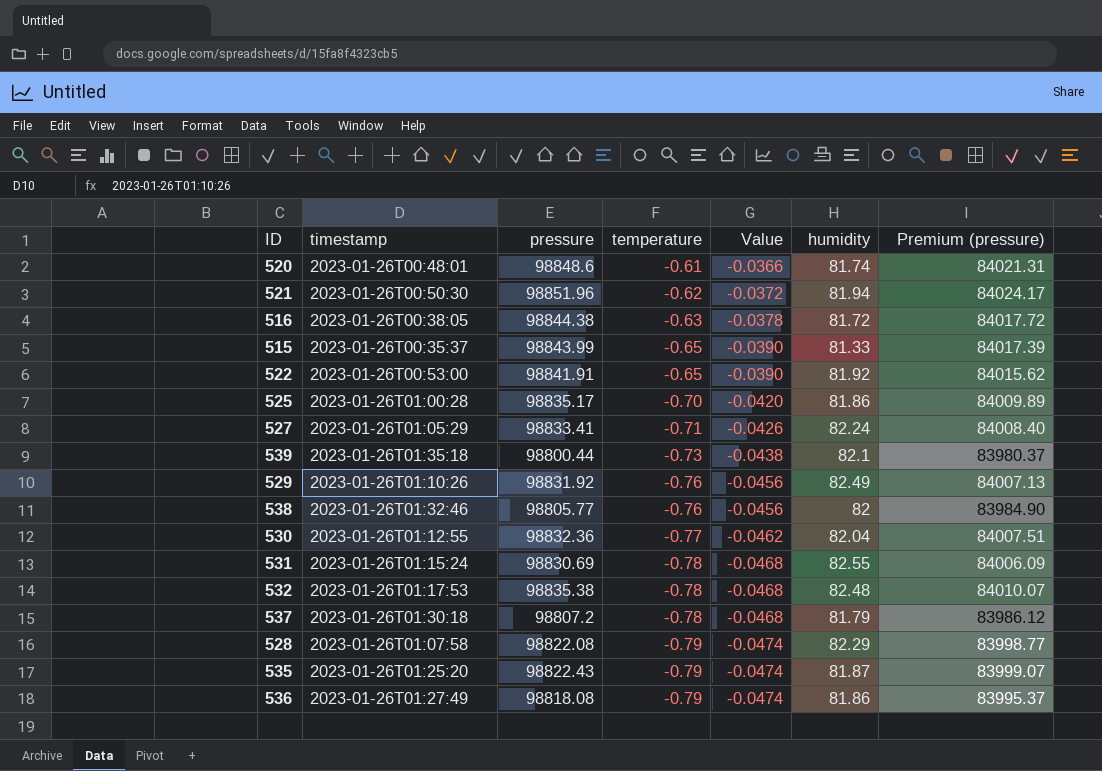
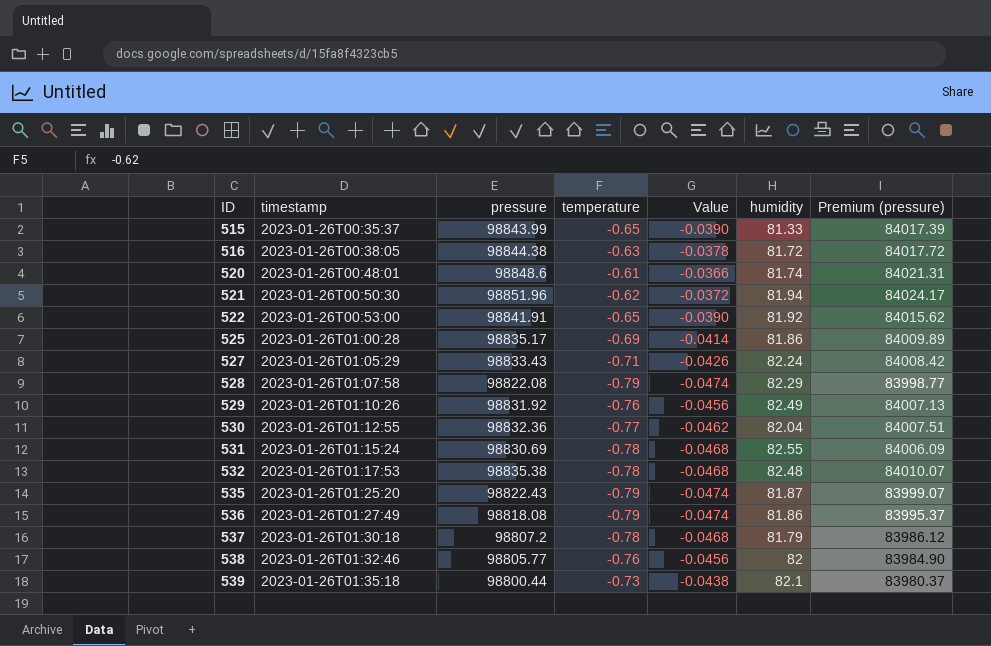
row order: temperature descending -> ID ascending
525 | temperature: -0.70 -> -0.69
525 | Value: -0.0420 -> -0.0414
527 | pressure: 98833.41 -> 98833.43
527 | Premium (pressure): 84008.40 -> 84008.42

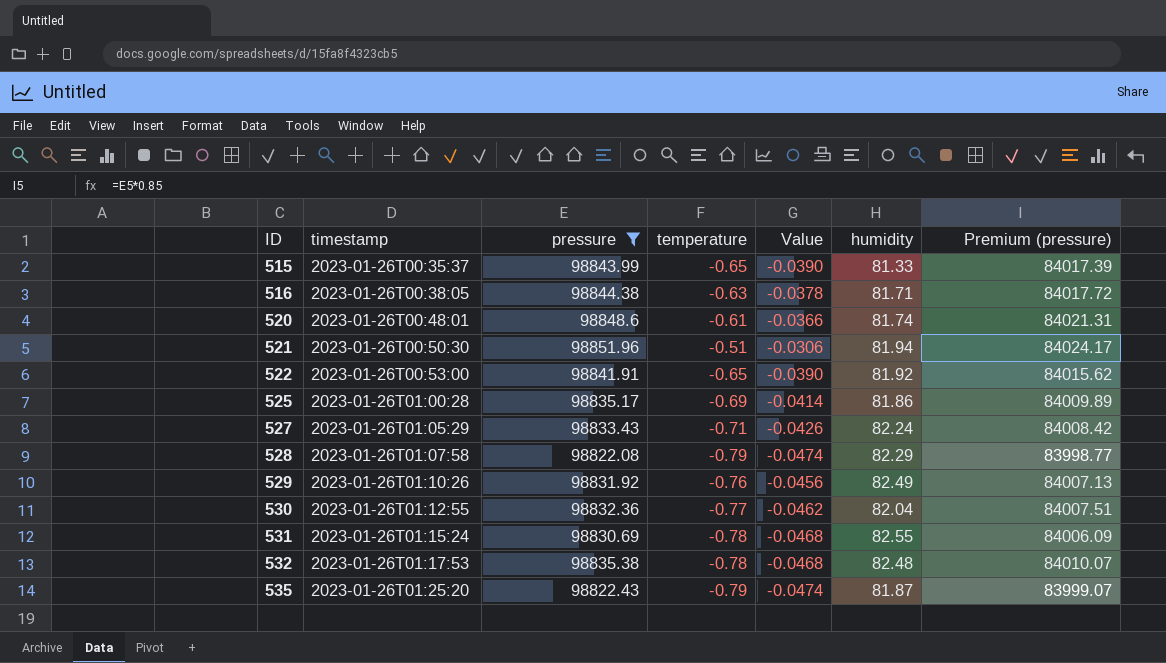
filter: none -> pressure >= 98822.08
516 | humidity: 81.72 -> 81.71
521 | temperature: -0.62 -> -0.51
521 | Value: -0.0372 -> -0.0306

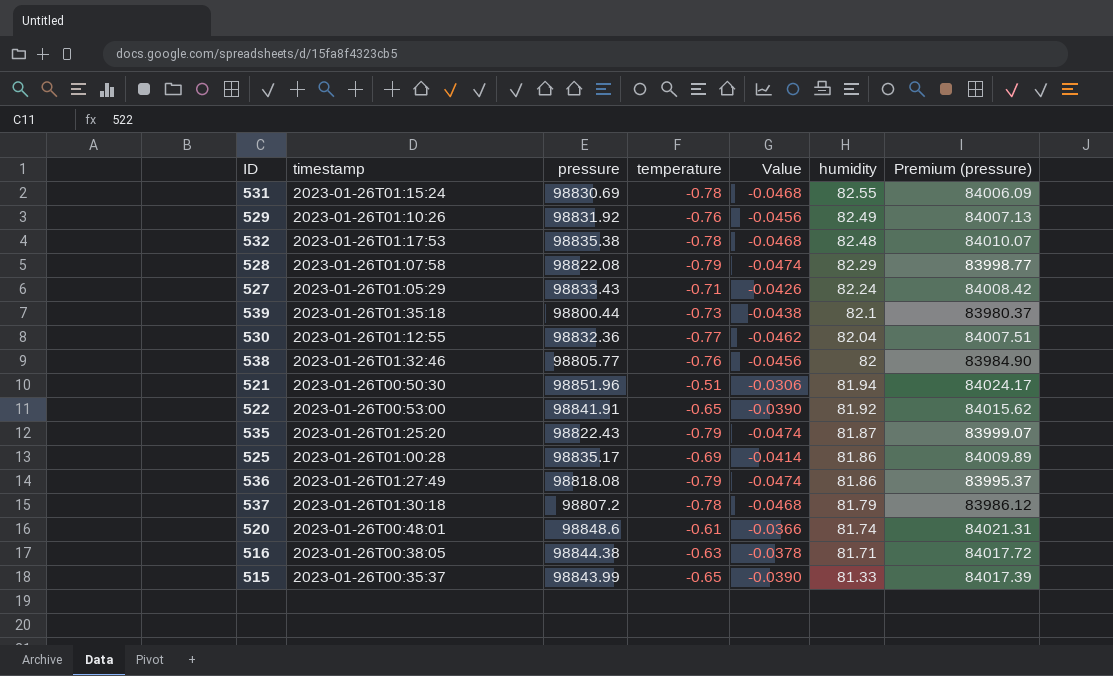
filter: pressure >= 98822.08 -> none
row order: ID ascending -> humidity descending

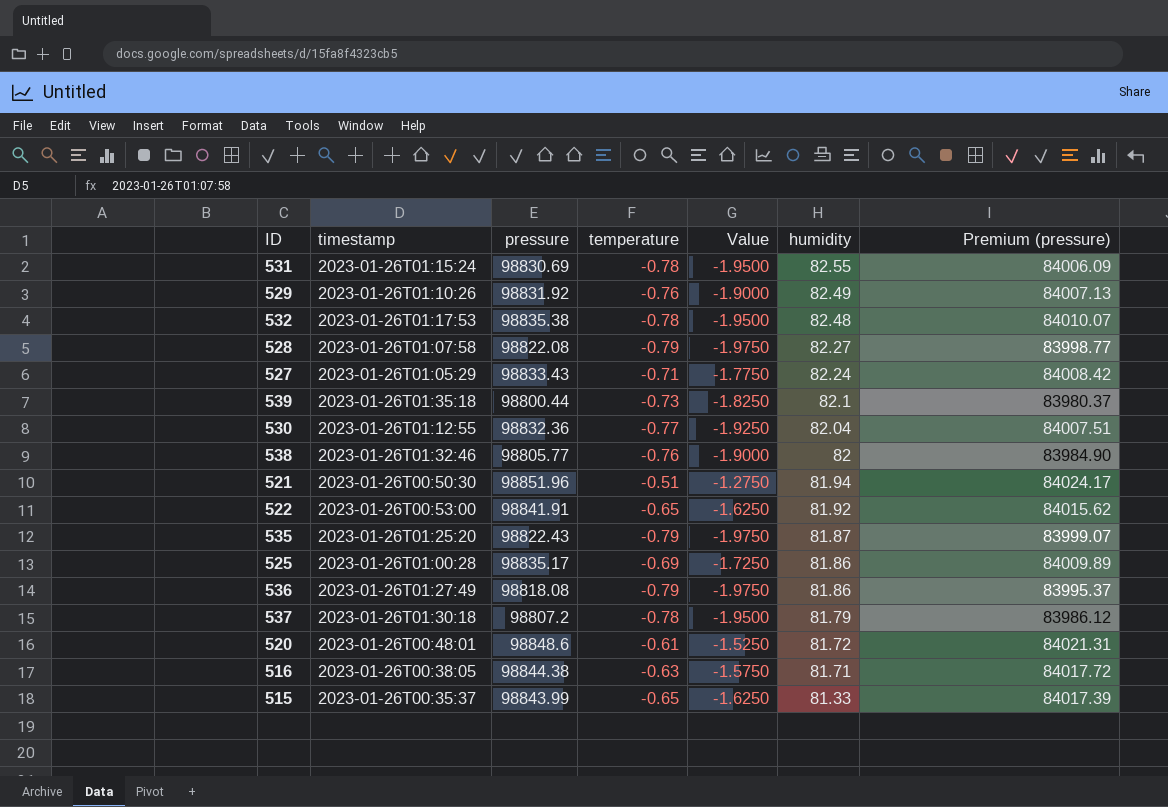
column Value | formula: [temperature] * 0.06 -> [temperature] * 2.5
528 | humidity: 82.29 -> 82.27
520 | humidity: 81.74 -> 81.72

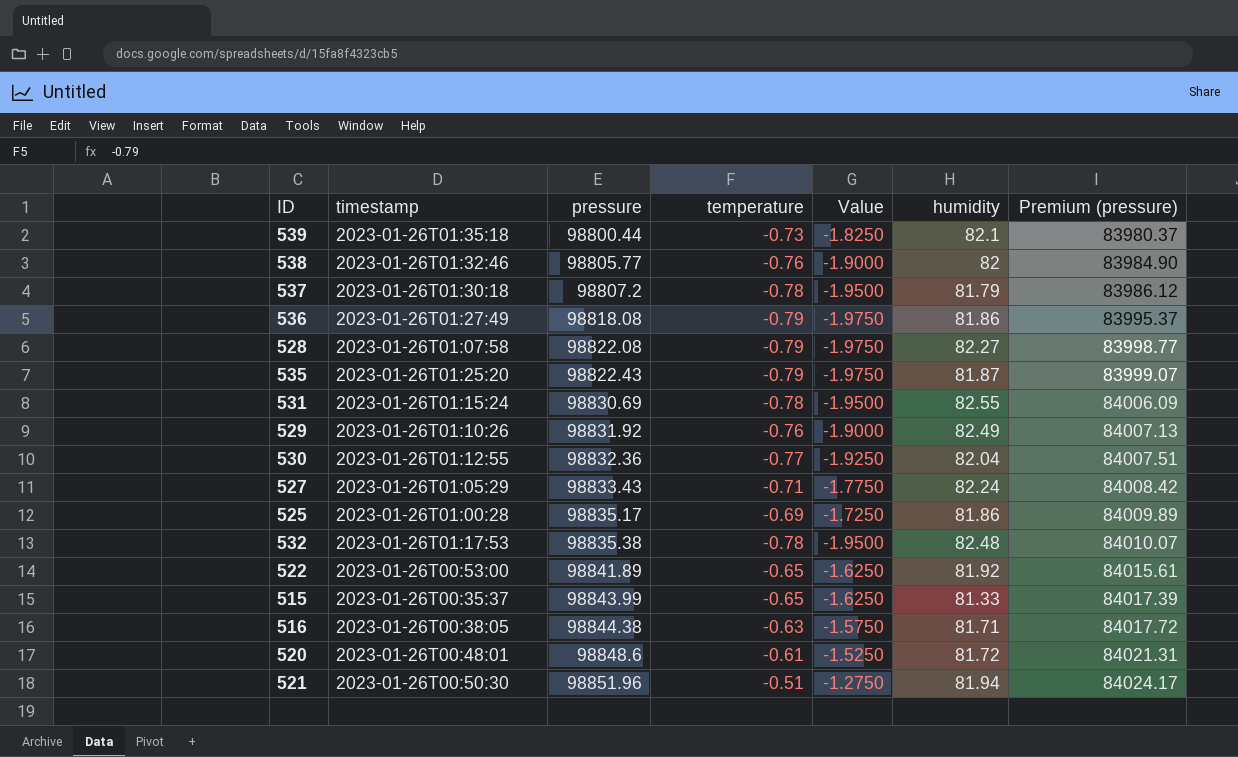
row order: humidity descending -> pressure ascending
522 | pressure: 98841.91 -> 98841.89
522 | Premium (pressure): 84015.62 -> 84015.61

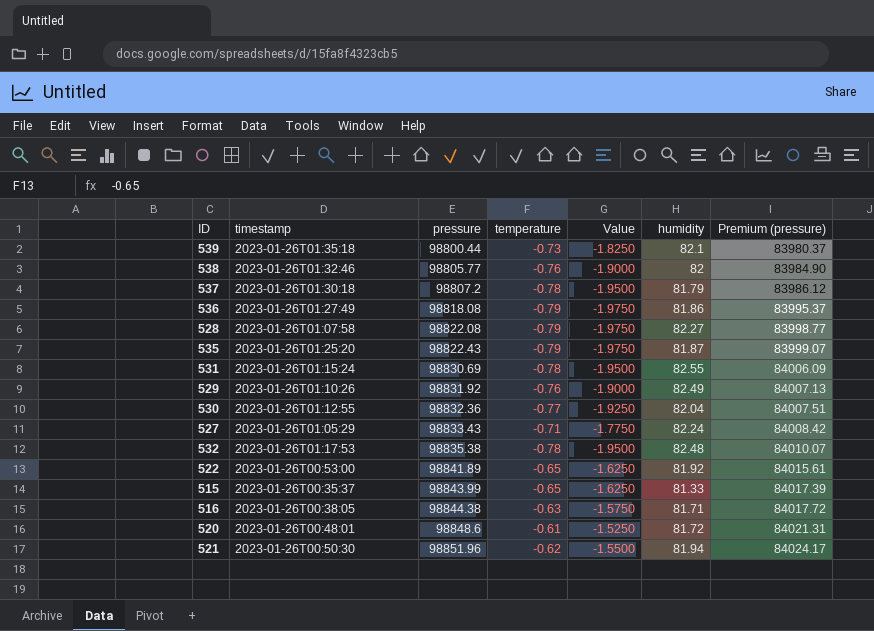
row 525: 2023-01-26T01:00:28 | 98835.17 | -0.69 | -1.7250 | 81.86 | 84009.89 -> none
521 | temperature: -0.51 -> -0.62
521 | Value: -1.2750 -> -1.5500

